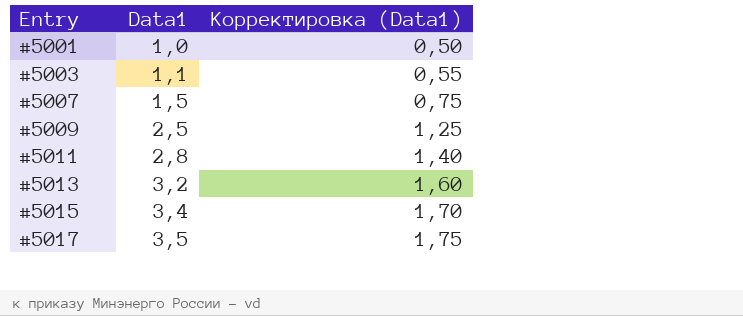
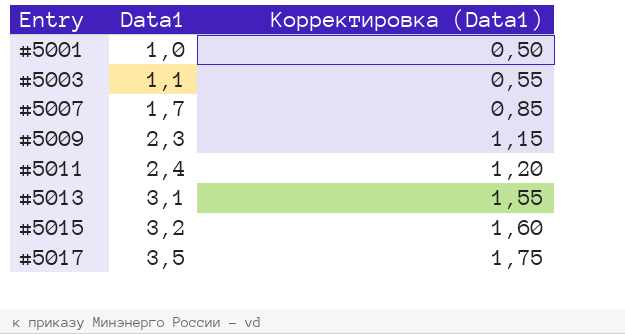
#5007 | Data1: 1,5 -> 1,7
#5007 | Корректировка (Data1): 0,75 -> 0,85
#5009 | Data1: 2,5 -> 2,3
#5009 | Корректировка (Data1): 1,25 -> 1,15
#5011 | Data1: 2,8 -> 2,4
#5011 | Корректировка (Data1): 1,40 -> 1,20
#5013 | Data1: 3,2 -> 3,1
#5013 | Корректировка (Data1): 1,60 -> 1,55
#5015 | Data1: 3,4 -> 3,2
#5015 | Корректировка (Data1): 1,70 -> 1,60

